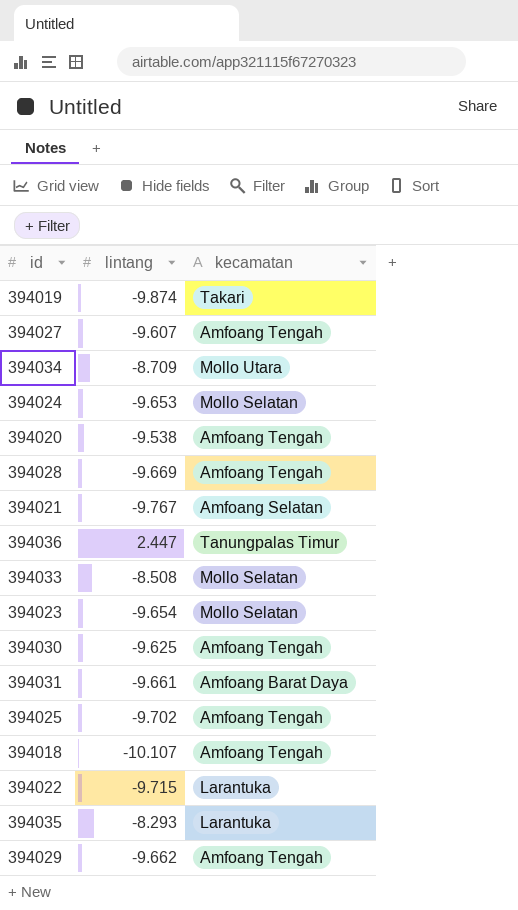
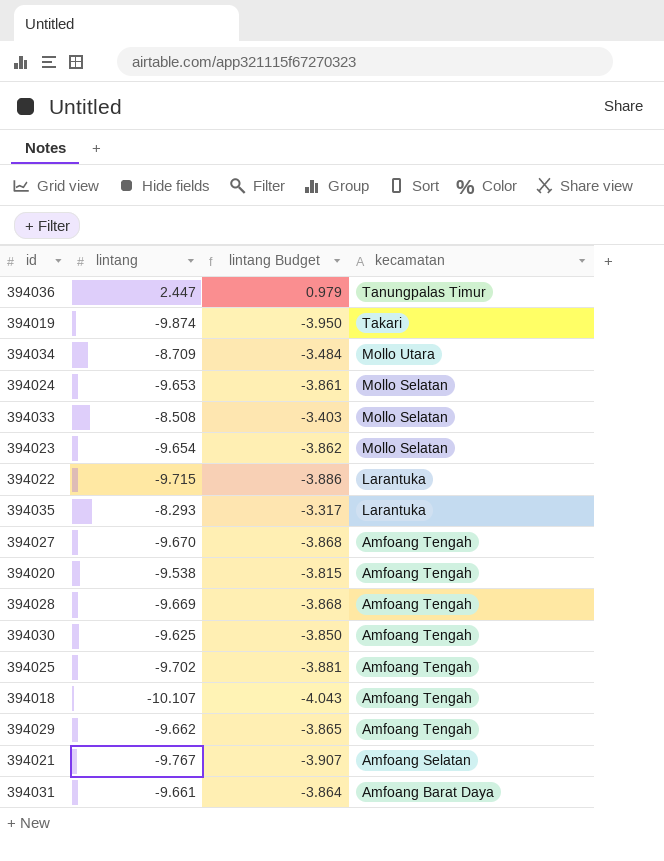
row order: none -> kecamatan descending
column lintang Budget | formula: none -> [lintang] * 0.4
394027 | lintang: -9.607 -> -9.670

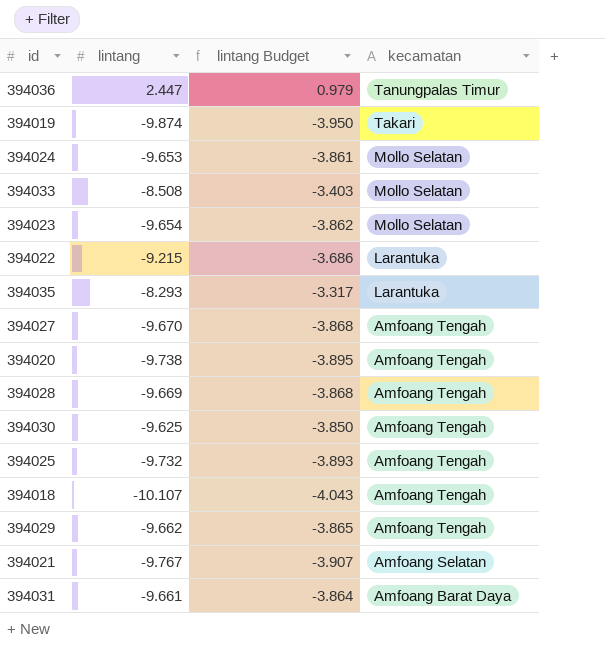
row 394034: -8.709 | -3.484 | Mollo Utara -> none
394022 | lintang: -9.715 -> -9.215
394022 | lintang Budget: -3.886 -> -3.686
394020 | lintang: -9.538 -> -9.738
394020 | lintang Budget: -3.815 -> -3.895
394025 | lintang: -9.702 -> -9.732
394025 | lintang Budget: -3.881 -> -3.893

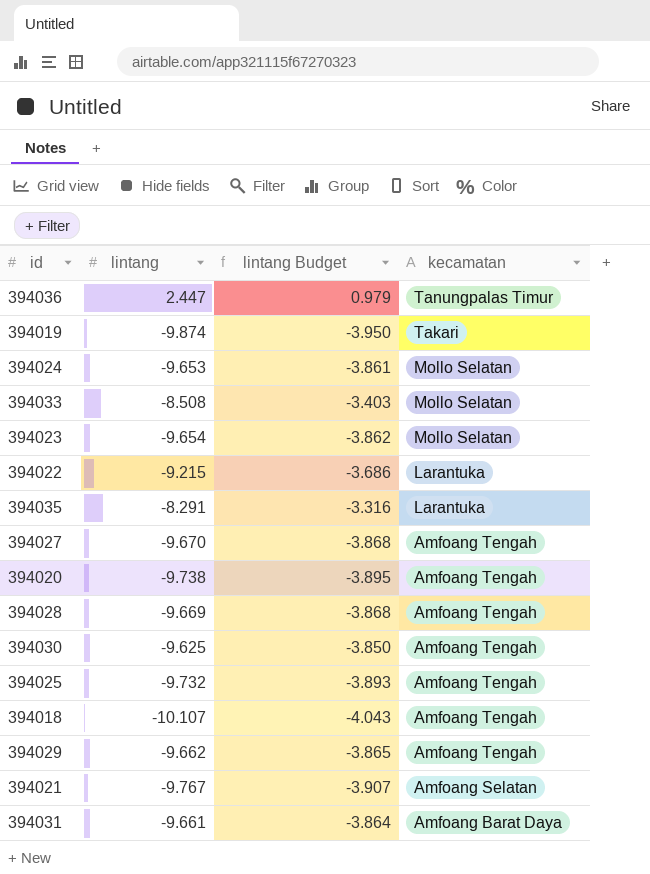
394035 | lintang: -8.293 -> -8.291
394035 | lintang Budget: -3.317 -> -3.316

